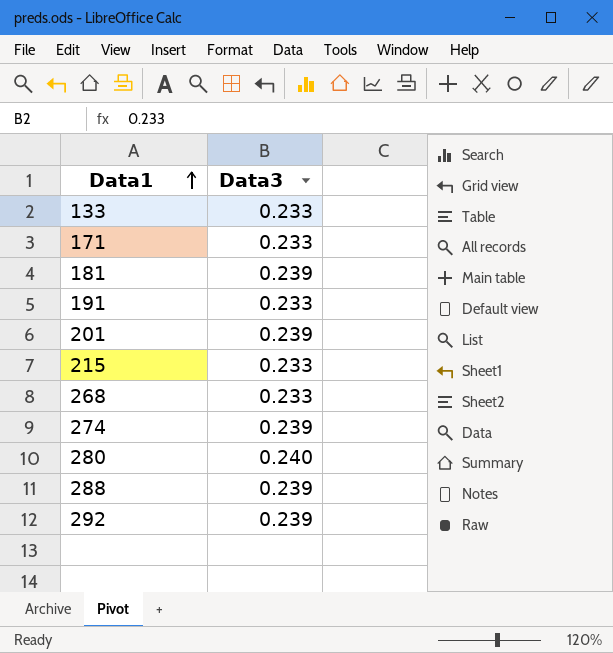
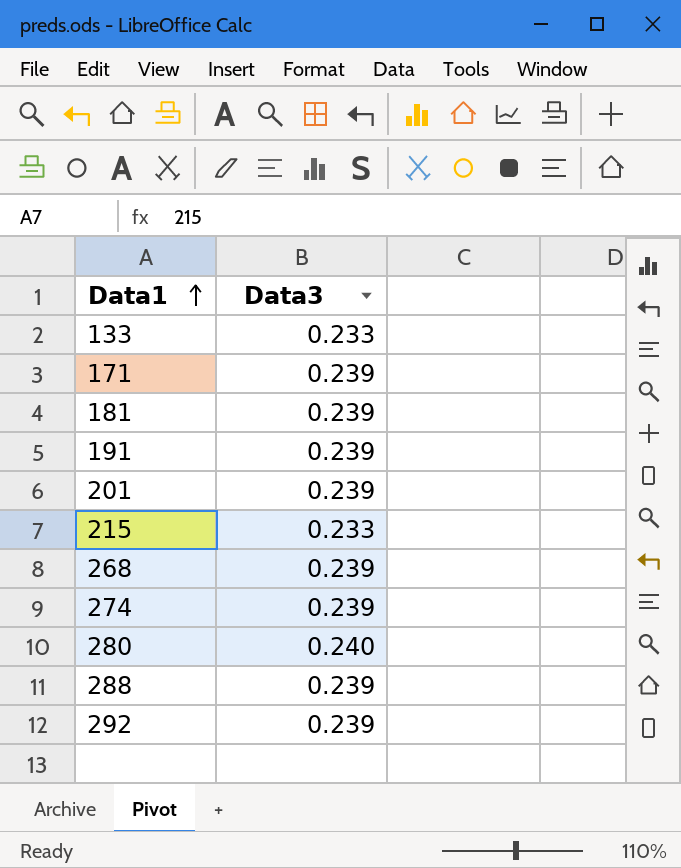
171 | Data3: 0.233 -> 0.239
191 | Data3: 0.233 -> 0.239
268 | Data3: 0.233 -> 0.239

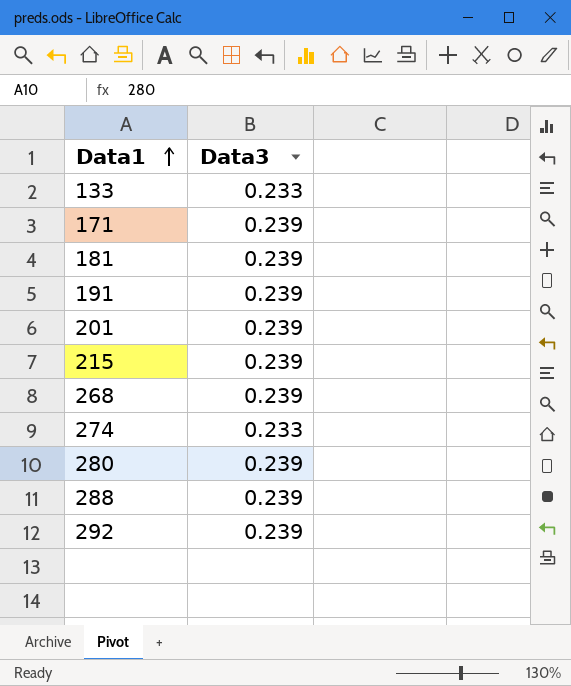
215 | Data3: 0.233 -> 0.239
274 | Data3: 0.239 -> 0.233
280 | Data3: 0.240 -> 0.239

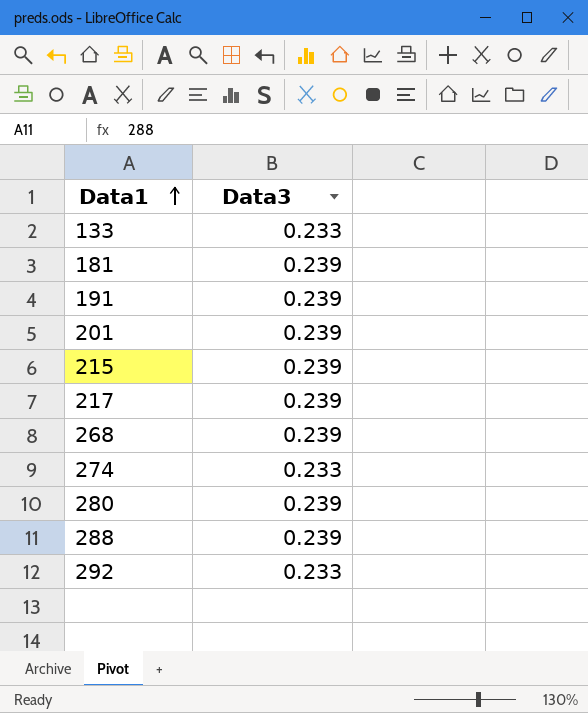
row 171: 0.239 -> none
row 217: none -> 0.239
292 | Data3: 0.239 -> 0.233

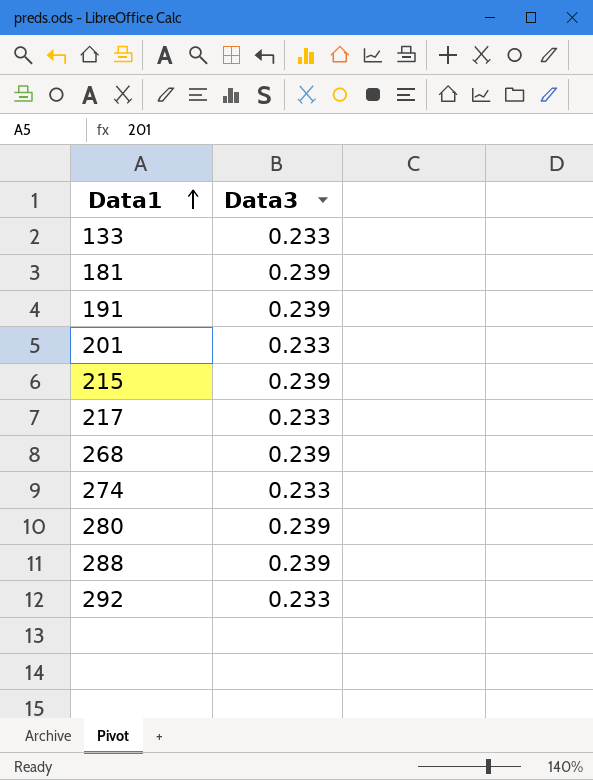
201 | Data3: 0.239 -> 0.233
217 | Data3: 0.239 -> 0.233

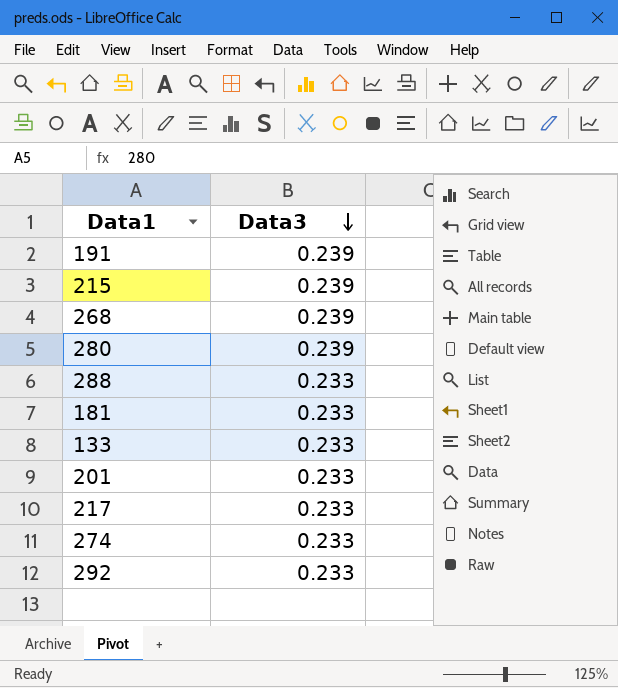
row order: Data1 ascending -> Data3 descending
288 | Data3: 0.239 -> 0.233
181 | Data3: 0.239 -> 0.233

